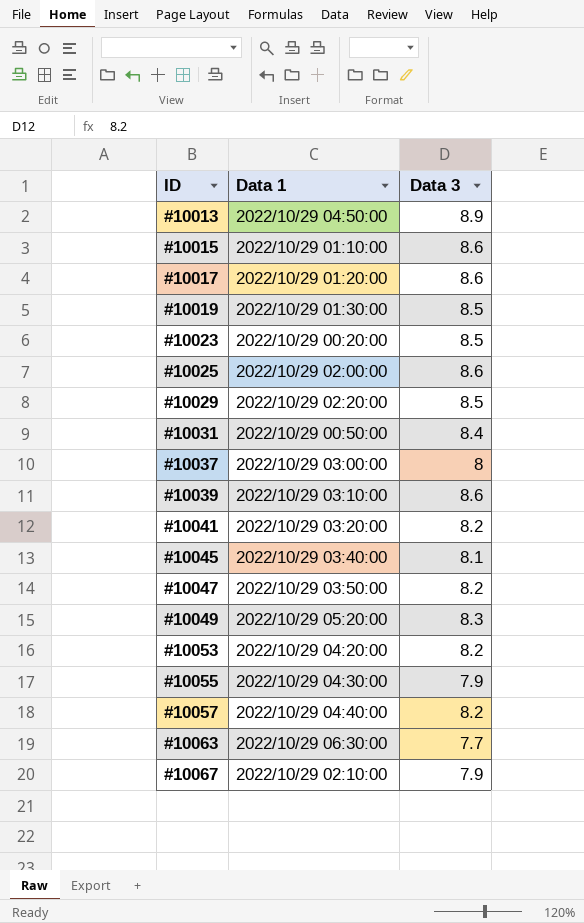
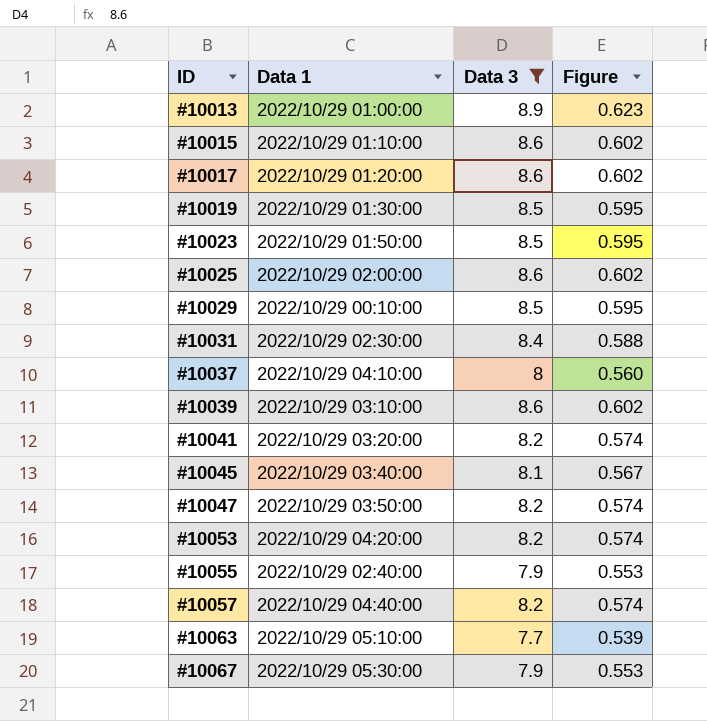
filter: none -> Data 3 != 8.3
column Figure | formula: none -> [Data 3] * 0.07
#10013 | Data 1: 2022/10/29 04:50:00 -> 2022/10/29 01:00:00
#10023 | Data 1: 2022/10/29 00:20:00 -> 2022/10/29 01:50:00
#10029 | Data 1: 2022/10/29 02:20:00 -> 2022/10/29 00:10:00
#10031 | Data 1: 2022/10/29 00:50:00 -> 2022/10/29 02:30:00
#10037 | Data 1: 2022/10/29 03:00:00 -> 2022/10/29 04:10:00
#10055 | Data 1: 2022/10/29 04:30:00 -> 2022/10/29 02:40:00
#10063 | Data 1: 2022/10/29 06:30:00 -> 2022/10/29 05:10:00
#10067 | Data 1: 2022/10/29 02:10:00 -> 2022/10/29 05:30:00

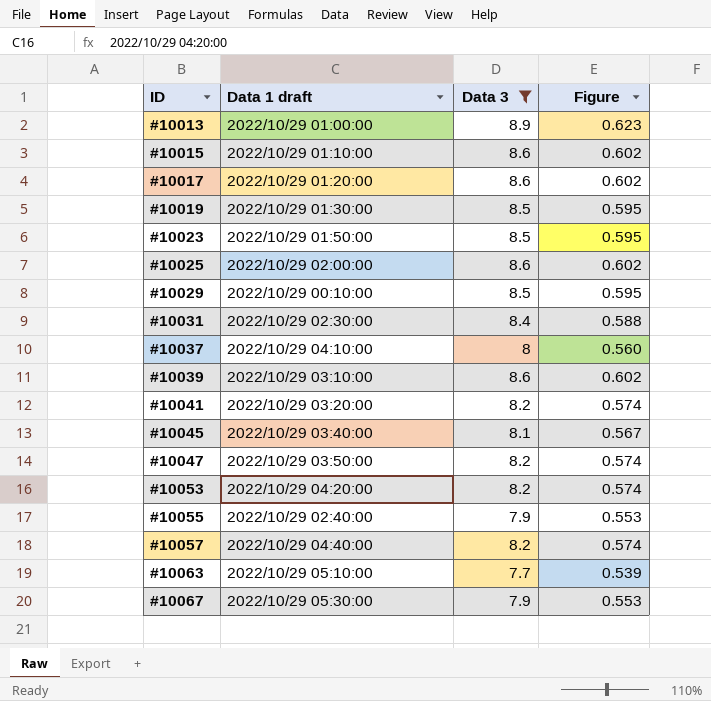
column name: Data 1 -> Data 1 draft

